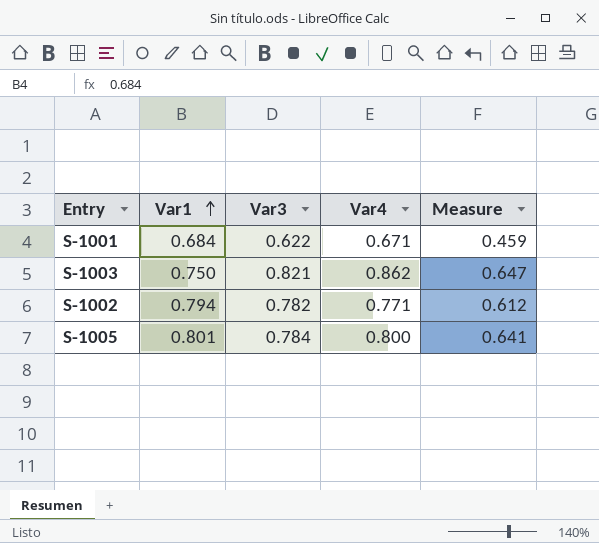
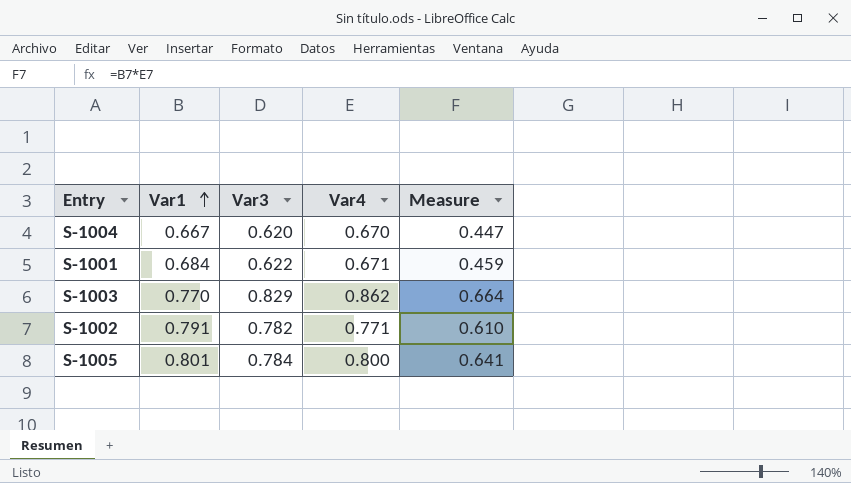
row S-1004: none -> 0.667 | 0.620 | 0.670 | 0.447
S-1003 | Var1: 0.750 -> 0.770
S-1003 | Var3: 0.821 -> 0.829
S-1003 | Measure: 0.647 -> 0.664
S-1002 | Var1: 0.794 -> 0.791
S-1002 | Measure: 0.612 -> 0.610

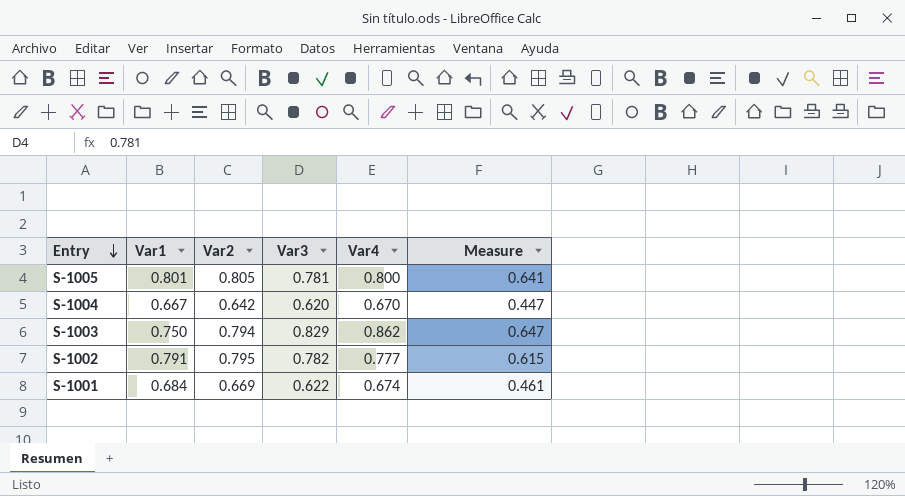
row order: Var1 ascending -> Entry descending
column Var2 | position: none -> 3
S-1005 | Var3: 0.784 -> 0.781
S-1003 | Var1: 0.770 -> 0.750
S-1003 | Measure: 0.664 -> 0.647
S-1002 | Var4: 0.771 -> 0.777
S-1002 | Measure: 0.610 -> 0.615
S-1001 | Var4: 0.671 -> 0.674
S-1001 | Measure: 0.459 -> 0.461

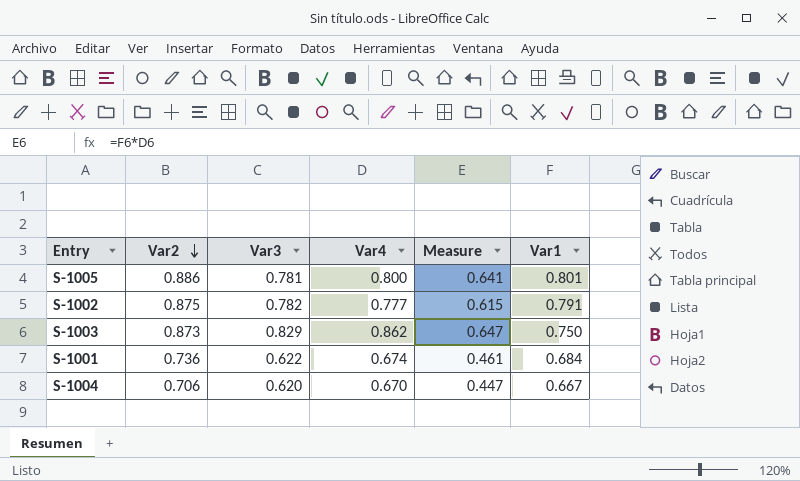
row order: Entry descending -> Var2 descending
column Var1 | position: 2 -> 6
S-1005 | Var2: 0.805 -> 0.886
S-1002 | Var2: 0.795 -> 0.875
S-1003 | Var2: 0.794 -> 0.873
S-1001 | Var2: 0.669 -> 0.736
S-1004 | Var2: 0.642 -> 0.706

